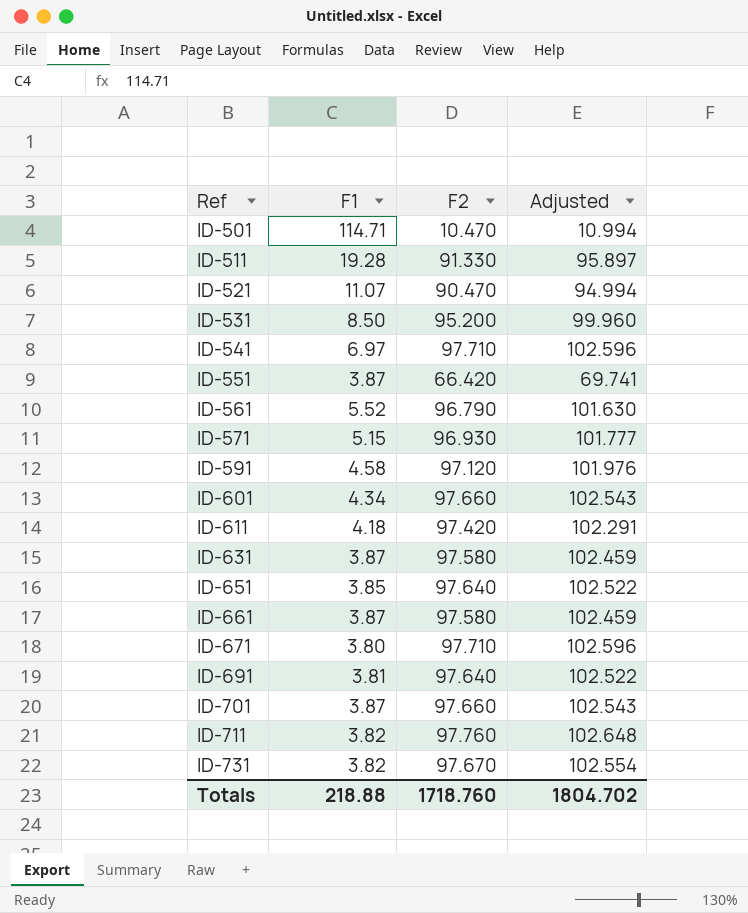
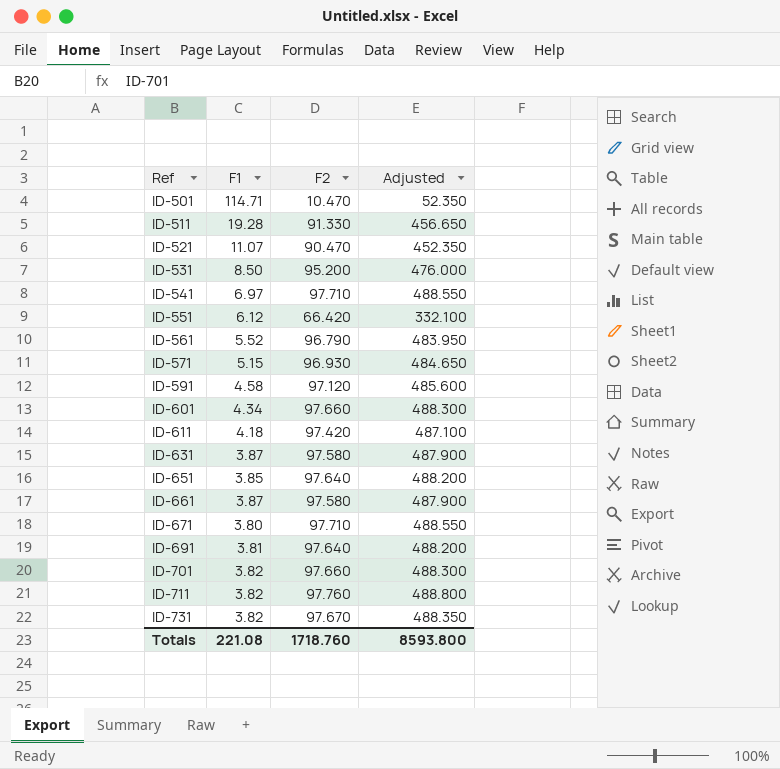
column Adjusted | formula: [F2] * 1.05 -> [F2] * 5
ID-551 | F1: 3.87 -> 6.12
ID-701 | F1: 3.87 -> 3.82
Totals | F1: 218.88 -> 221.08
Totals | Adjusted: 1804.702 -> 8593.800

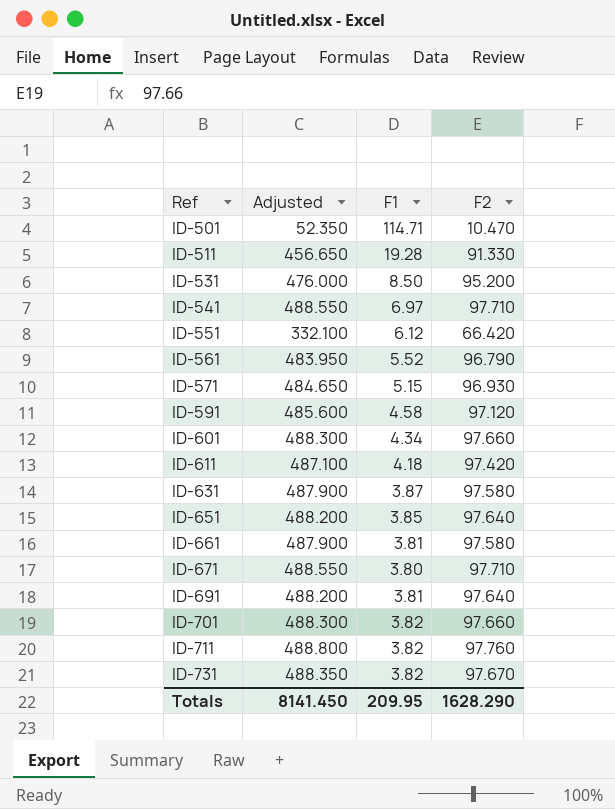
column Adjusted | position: 4 -> 2
row ID-521: 11.07 | 90.470 | 452.350 -> none
ID-661 | F1: 3.87 -> 3.81
Totals | Adjusted: 8593.800 -> 8141.450
Totals | F1: 221.08 -> 209.95
Totals | F2: 1718.760 -> 1628.290

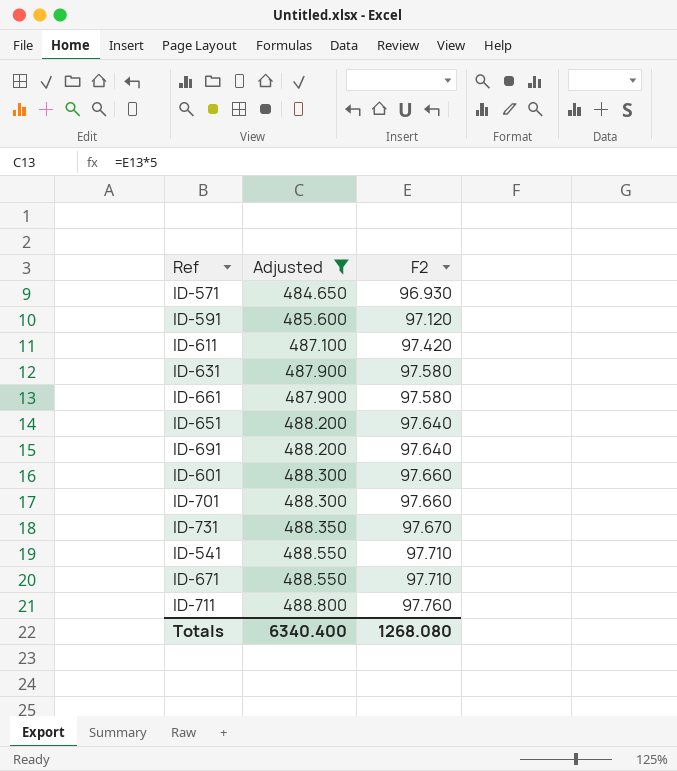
filter: none -> Adjusted >= 484.650
row order: Ref ascending -> Adjusted ascending
column F1 | position: 3 -> none
Totals | Adjusted: 8141.450 -> 6340.400
Totals | F2: 1628.290 -> 1268.080

